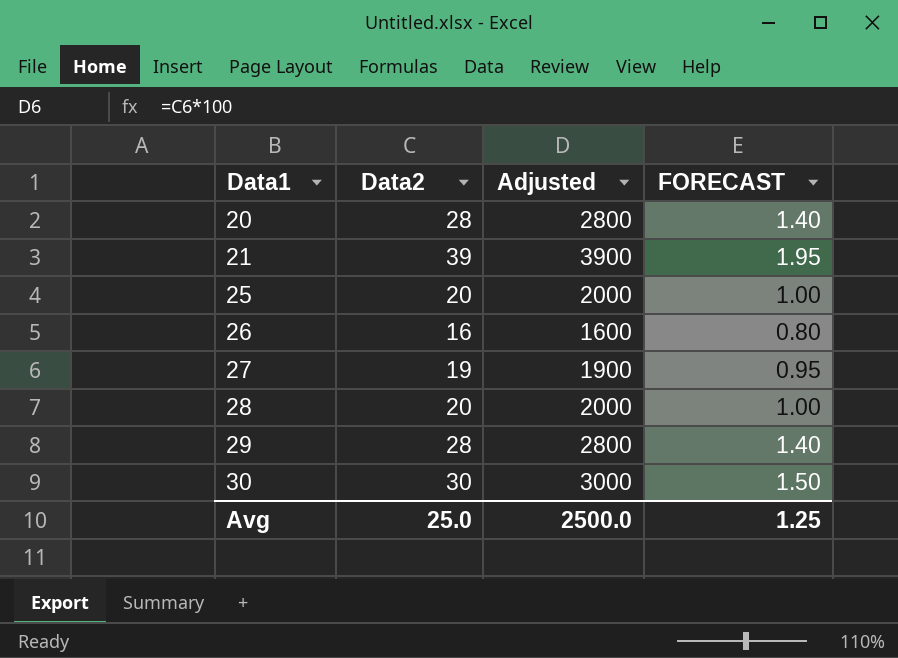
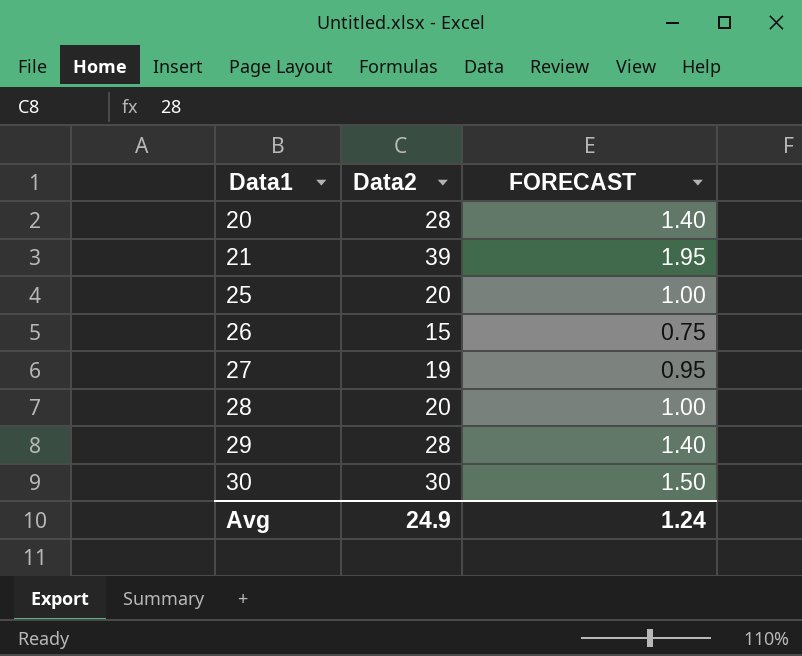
column Adjusted | formula: [Data2] * 100 -> none
26 | Data2: 16 -> 15
26 | FORECAST: 0.80 -> 0.75
Avg | Data2: 25.0 -> 24.9
Avg | FORECAST: 1.25 -> 1.24

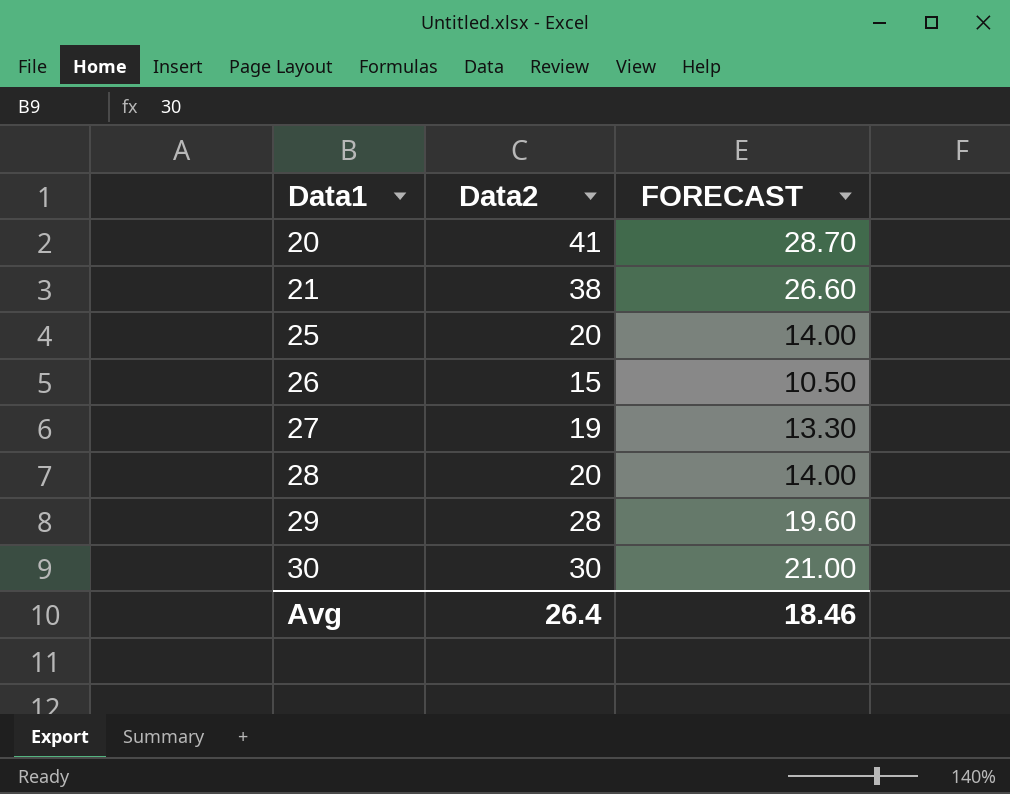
column FORECAST | formula: [Data2] * 0.05 -> [Data2] * 0.7
20 | Data2: 28 -> 41
21 | Data2: 39 -> 38
Avg | Data2: 24.9 -> 26.4
Avg | FORECAST: 1.24 -> 18.46

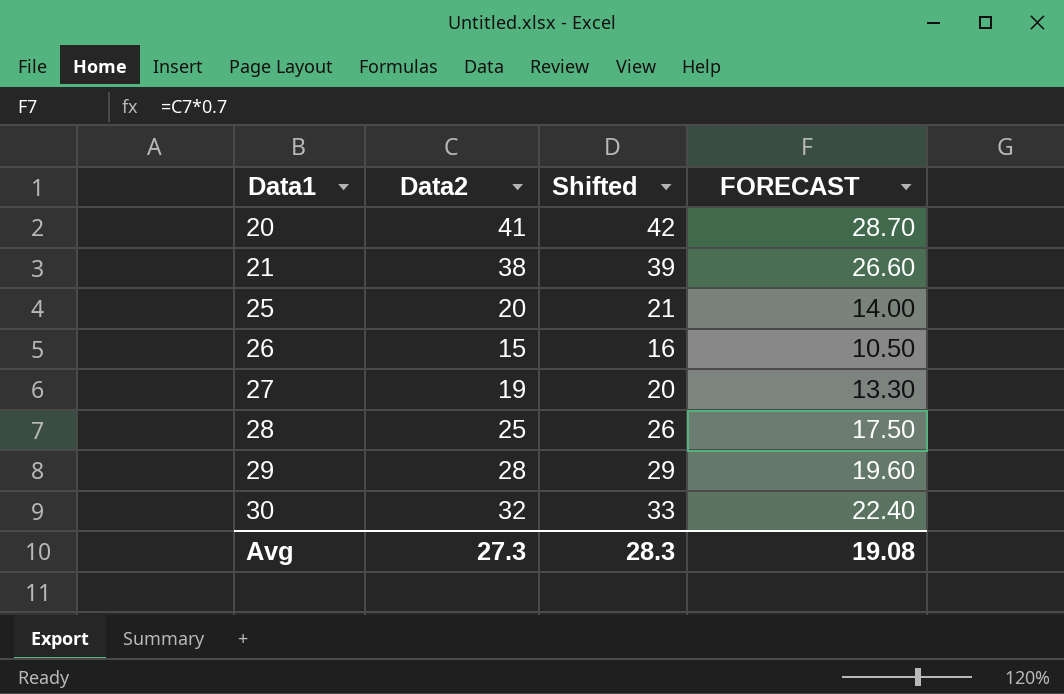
column Shifted | formula: none -> [Data2] + 1
28 | Data2: 20 -> 25
28 | FORECAST: 14.00 -> 17.50
30 | Data2: 30 -> 32
30 | FORECAST: 21.00 -> 22.40
Avg | Data2: 26.4 -> 27.3
Avg | FORECAST: 18.46 -> 19.08

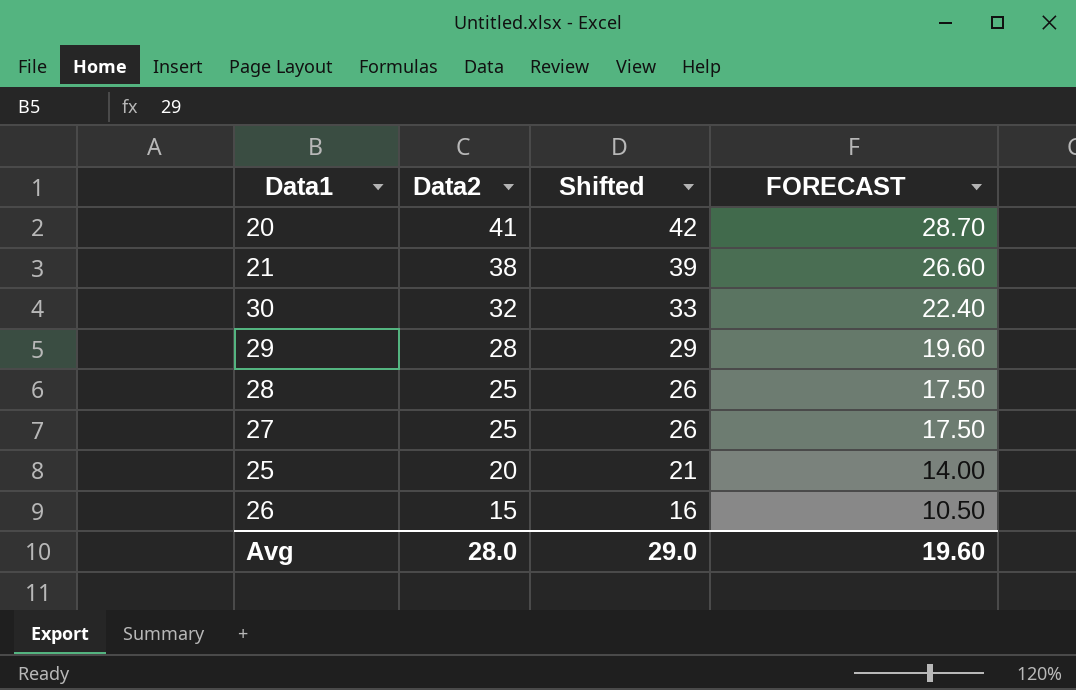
row order: Data1 ascending -> Data2 descending
27 | Data2: 19 -> 25
27 | Shifted: 20 -> 26
27 | FORECAST: 13.30 -> 17.50
Avg | Data2: 27.3 -> 28.0
Avg | Shifted: 28.3 -> 29.0
Avg | FORECAST: 19.08 -> 19.60

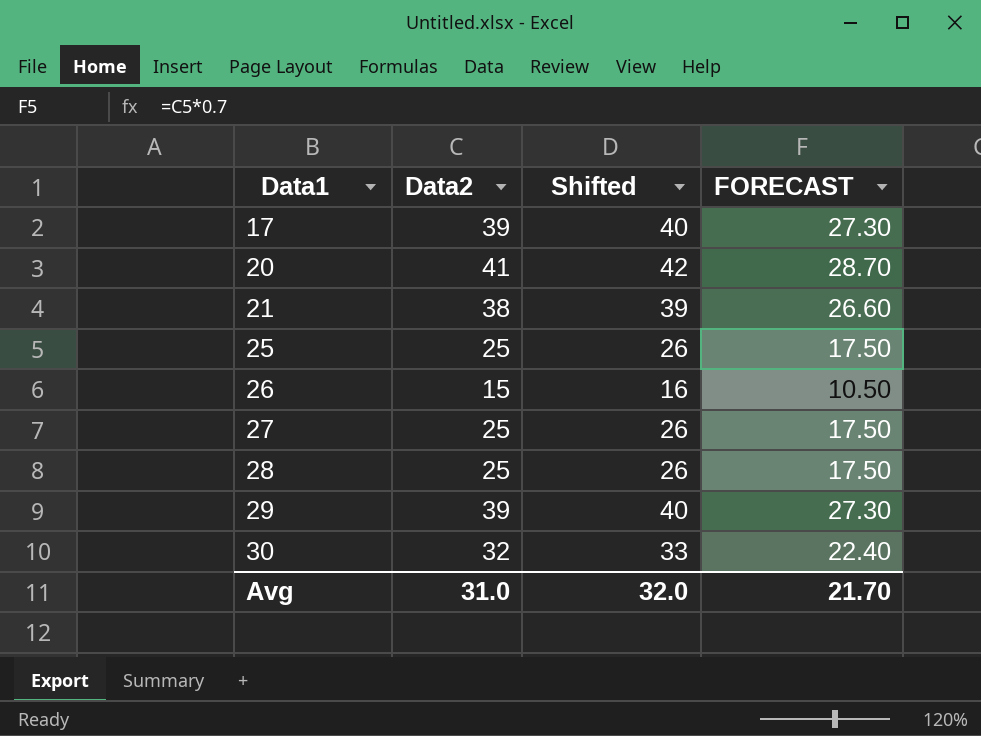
row order: Data2 descending -> Data1 ascending
row 17: none -> 39 | 40 | 27.30
25 | Data2: 20 -> 25
25 | Shifted: 21 -> 26
25 | FORECAST: 14.00 -> 17.50
29 | Data2: 28 -> 39
29 | Shifted: 29 -> 40
29 | FORECAST: 19.60 -> 27.30
Avg | Data2: 28.0 -> 31.0
Avg | Shifted: 29.0 -> 32.0
Avg | FORECAST: 19.60 -> 21.70

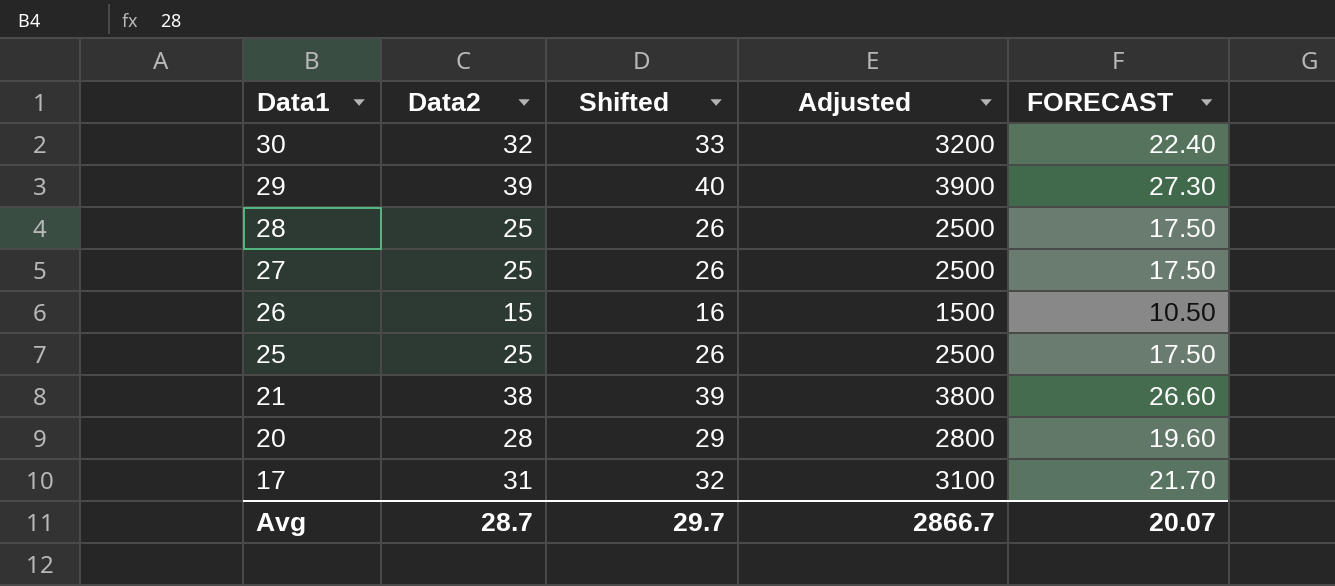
row order: Data1 ascending -> Data1 descending
column Adjusted | formula: none -> [Data2] * 100
20 | Data2: 41 -> 28
20 | Shifted: 42 -> 29
20 | FORECAST: 28.70 -> 19.60
17 | Data2: 39 -> 31
17 | Shifted: 40 -> 32
17 | FORECAST: 27.30 -> 21.70
Avg | Data2: 31.0 -> 28.7
Avg | Shifted: 32.0 -> 29.7
Avg | FORECAST: 21.70 -> 20.07

